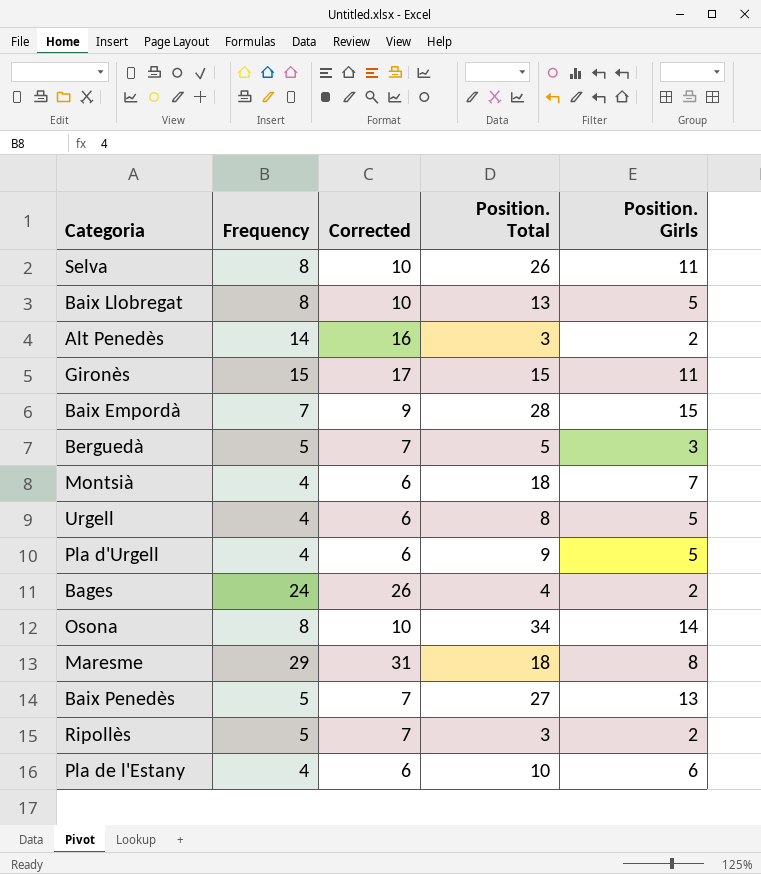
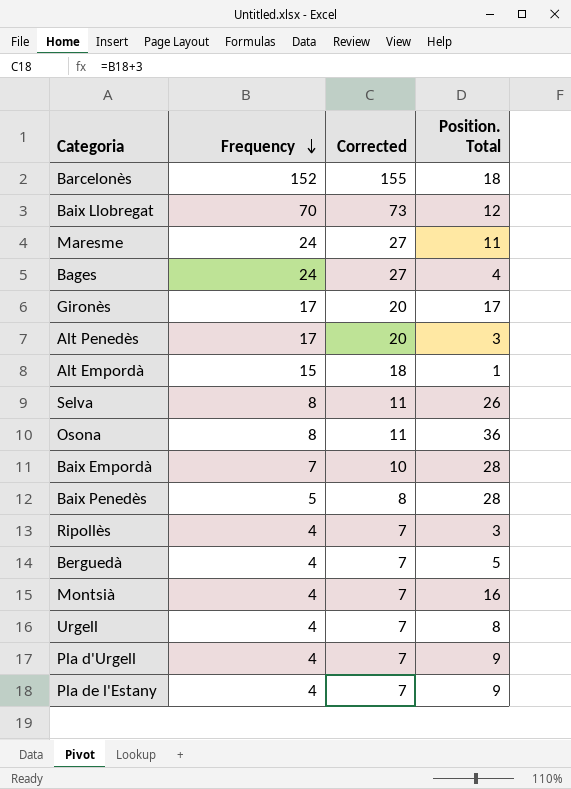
row order: none -> Frequency descending
column Position. Girls | position: 5 -> none
column Corrected | formula: [Frequency] + 2 -> [Frequency] + 3
row Barcelonès: none -> 152 | 155 | 18
Baix Llobregat | Frequency: 8 -> 70
Baix Llobregat | Position. Total: 13 -> 12
Maresme | Frequency: 29 -> 24
Maresme | Position. Total: 18 -> 11
Gironès | Frequency: 15 -> 17
Gironès | Position. Total: 15 -> 17
Alt Penedès | Frequency: 14 -> 17
row Alt Empordà: none -> 15 | 18 | 1
Osona | Position. Total: 34 -> 36
Baix Penedès | Position. Total: 27 -> 28
Ripollès | Frequency: 5 -> 4
Berguedà | Frequency: 5 -> 4
Montsià | Position. Total: 18 -> 16
Pla de l'Estany | Position. Total: 10 -> 9

